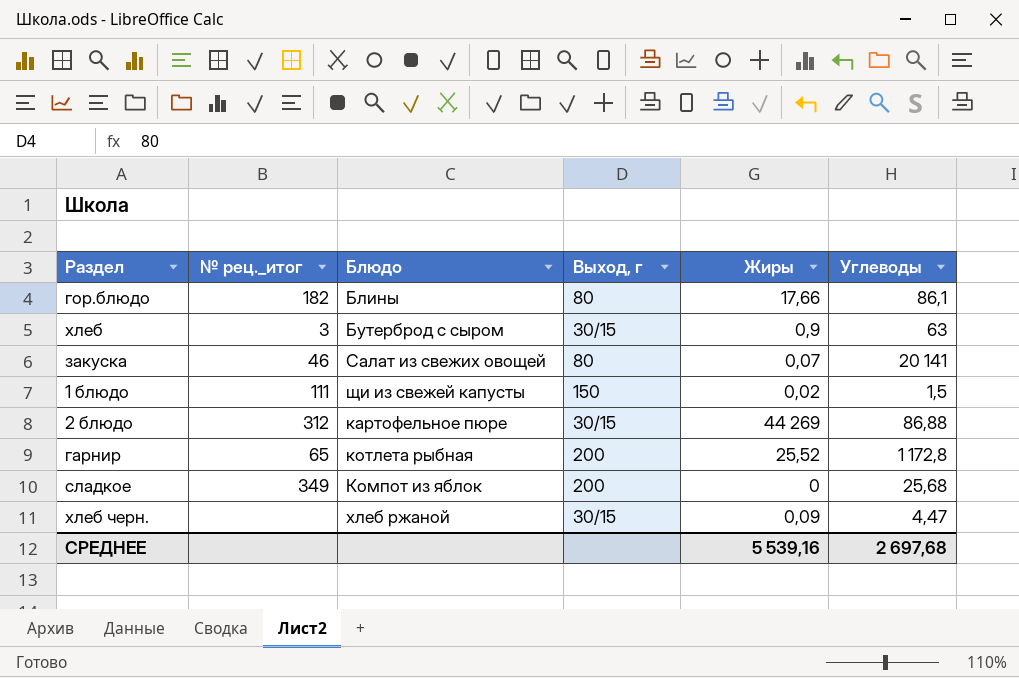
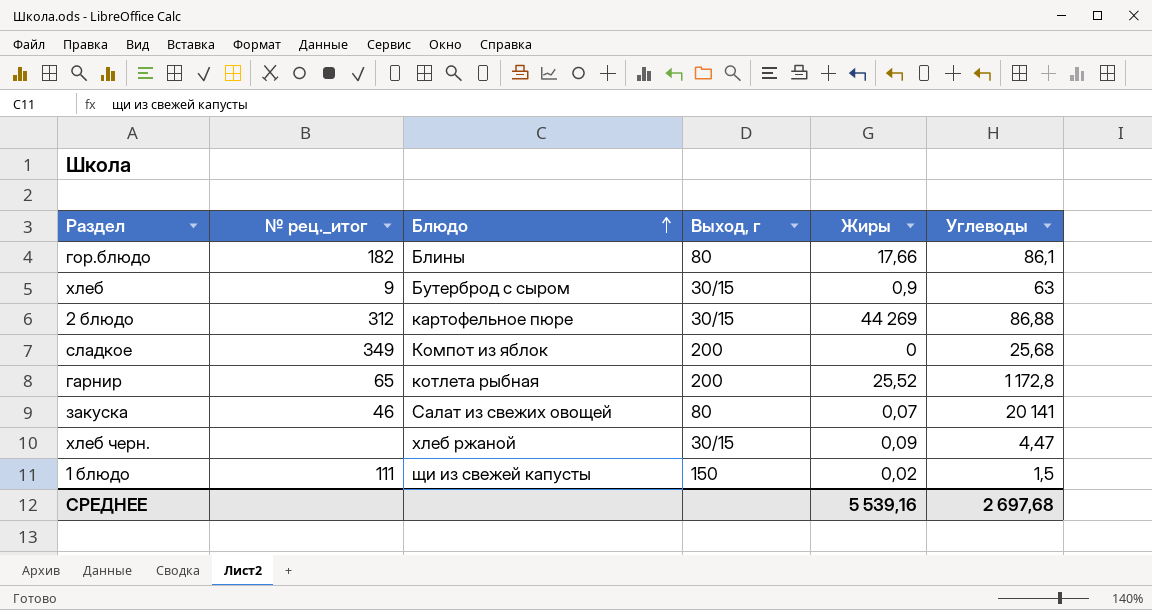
row order: none -> Блюдо ascending
хлеб | № рец._итог: 3 -> 9

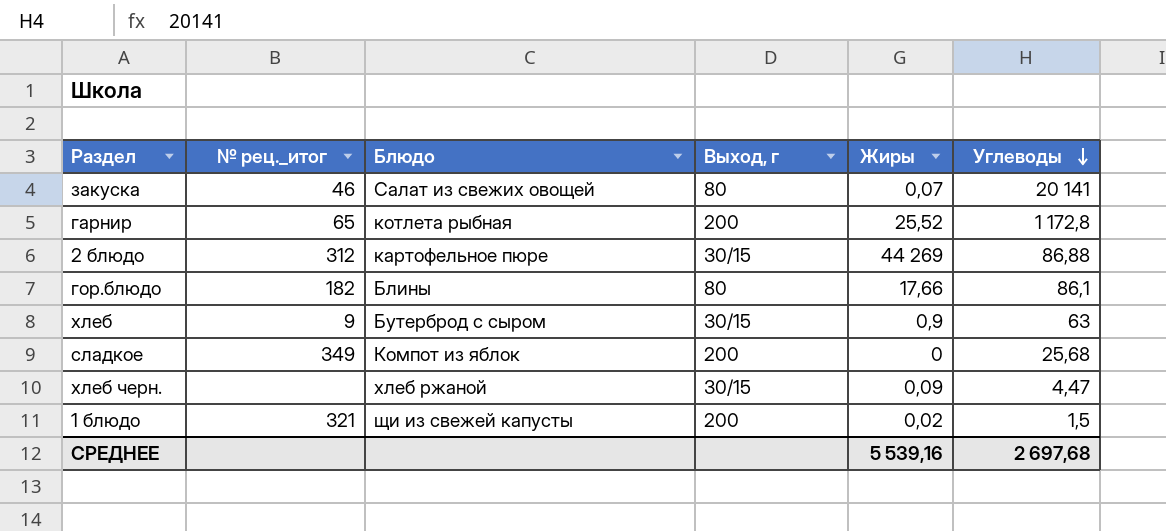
row order: Блюдо ascending -> Углеводы descending
1 блюдо | № рец._итог: 111 -> 321
1 блюдо | Выход, г: 150 -> 200

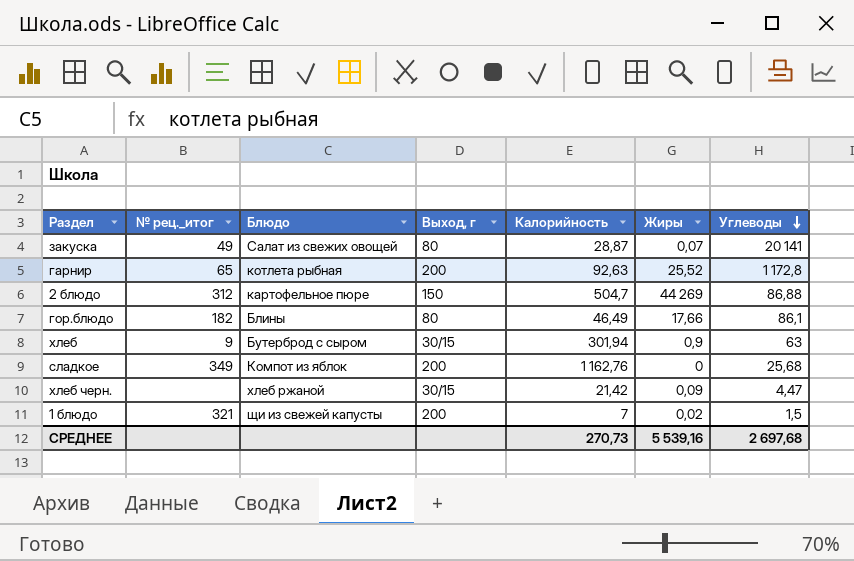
column Калорийность | position: none -> 5
закуска | № рец._итог: 46 -> 49
2 блюдо | Выход, г: 30/15 -> 150

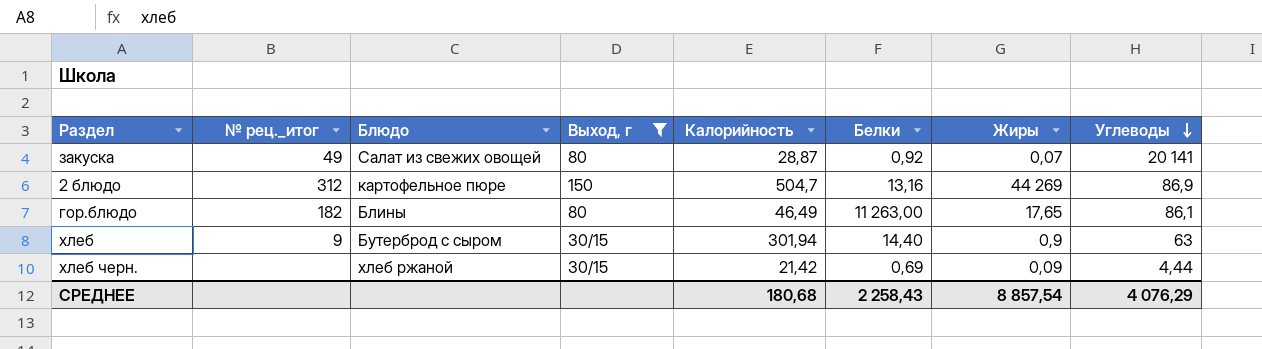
filter: none -> Выход, г != 200
column Белки | position: none -> 6
2 блюдо | Углеводы: 86,88 -> 86,9
гор.блюдо | Жиры: 17,66 -> 17,65
хлеб черн. | Углеводы: 4,47 -> 4,44
СРЕДНЕЕ | Калорийность: 270,73 -> 180,68
СРЕДНЕЕ | Жиры: 5 539,16 -> 8 857,54
СРЕДНЕЕ | Углеводы: 2 697,68 -> 4 076,29

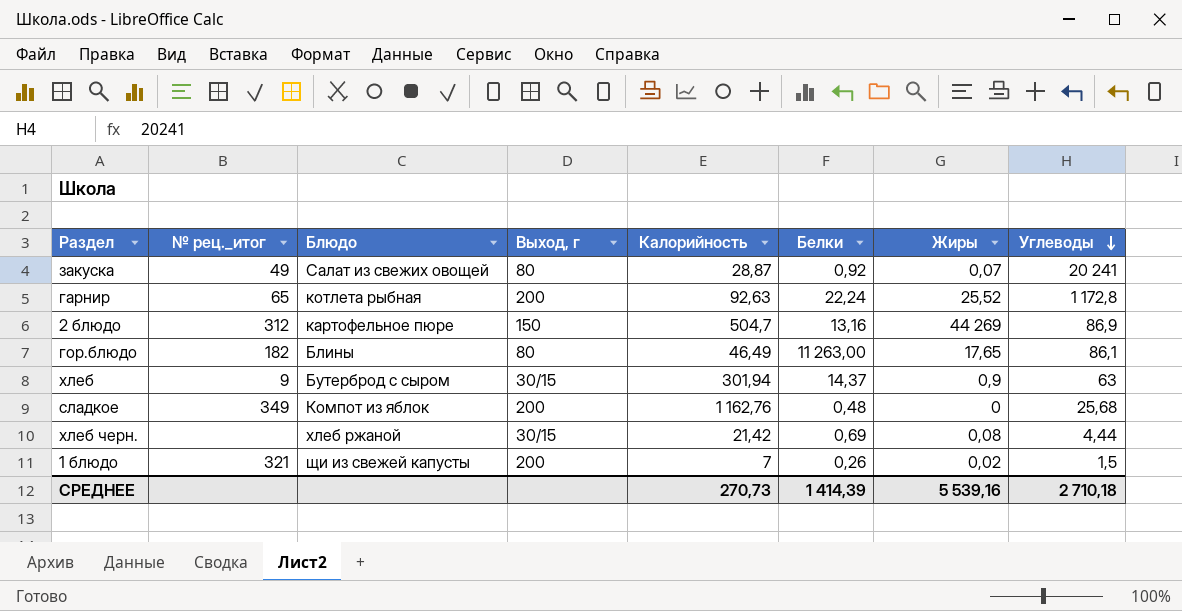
filter: Выход, г != 200 -> none
закуска | Углеводы: 20 141 -> 20 241
хлеб | Белки: 14,40 -> 14,37
хлеб черн. | Жиры: 0,09 -> 0,08
СРЕДНЕЕ | Калорийность: 180,68 -> 270,73
СРЕДНЕЕ | Белки: 2 258,43 -> 1 414,39
СРЕДНЕЕ | Жиры: 8 857,54 -> 5 539,16
СРЕДНЕЕ | Углеводы: 4 076,29 -> 2 710,18

